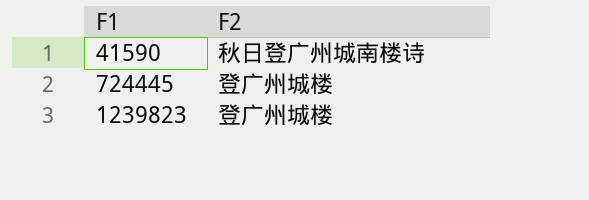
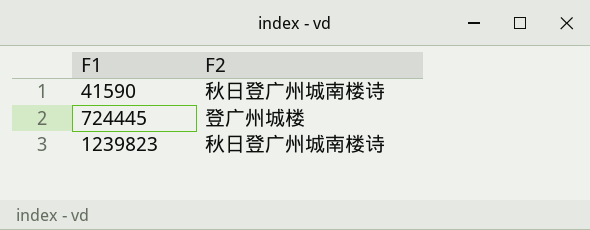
1239823 | F2: 登广州城楼 -> 秋日登广州城南楼诗

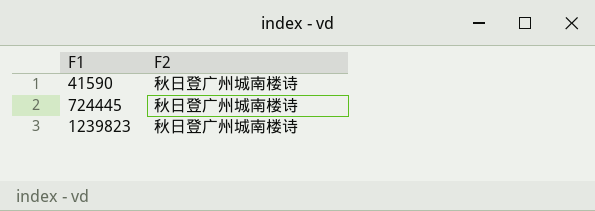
724445 | F2: 登广州城楼 -> 秋日登广州城南楼诗

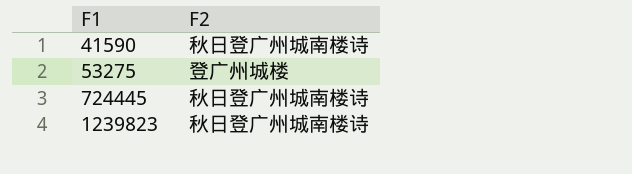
row 53275: none -> 登广州城楼

